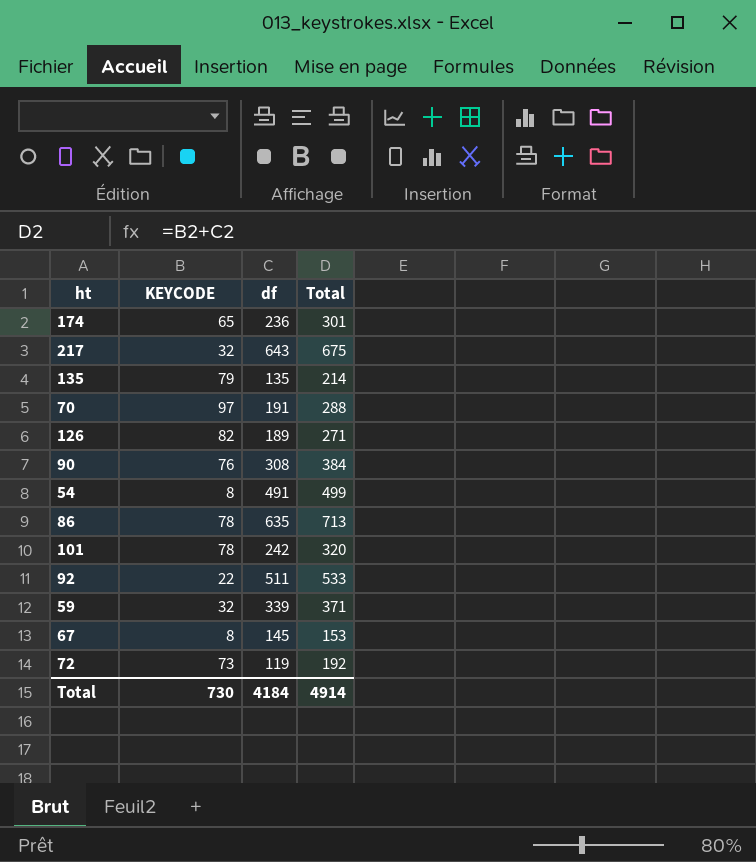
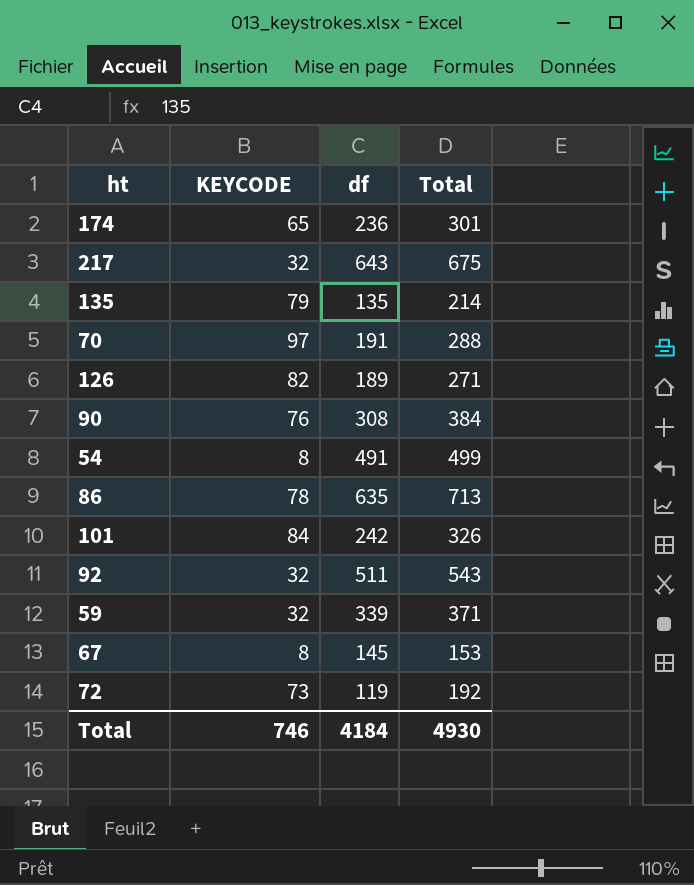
101 | KEYCODE: 78 -> 84
101 | Total: 320 -> 326
92 | KEYCODE: 22 -> 32
92 | Total: 533 -> 543
Total | KEYCODE: 730 -> 746
Total | Total: 4914 -> 4930

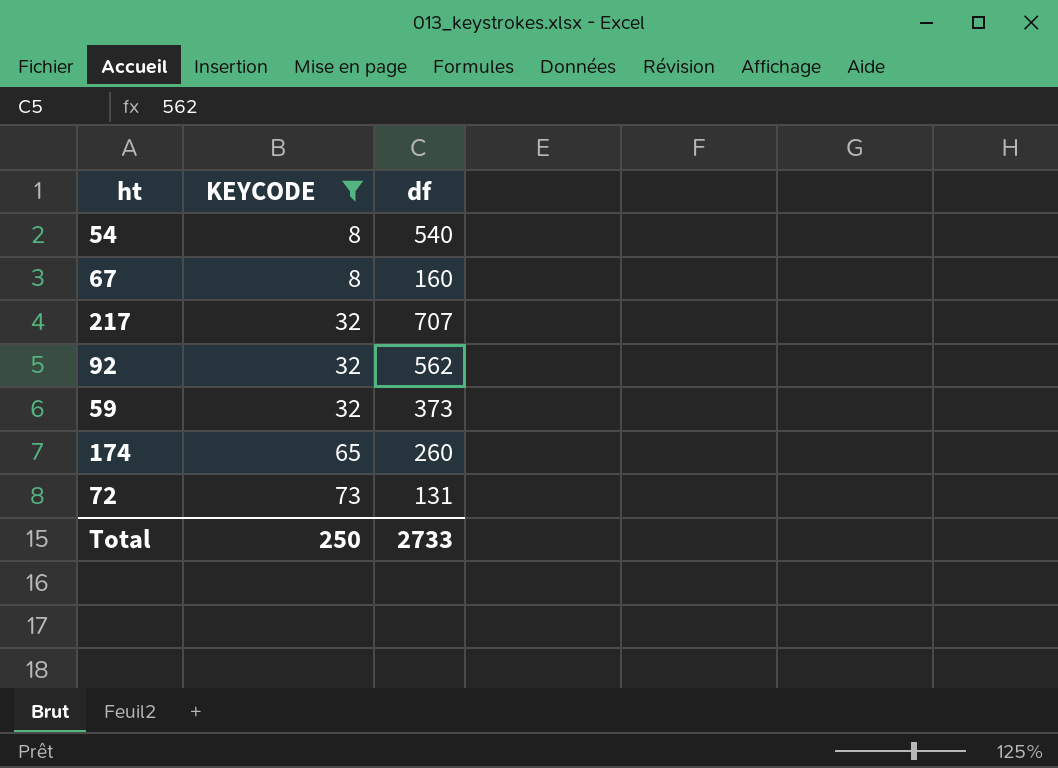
filter: none -> KEYCODE <= 73
row order: none -> KEYCODE ascending
column Total | formula: [KEYCODE] + [df] -> none
54 | df: 491 -> 540
67 | df: 145 -> 160
217 | df: 643 -> 707
92 | df: 511 -> 562
59 | df: 339 -> 373
174 | df: 236 -> 260
72 | df: 119 -> 131
Total | KEYCODE: 746 -> 250
Total | df: 4184 -> 2733

